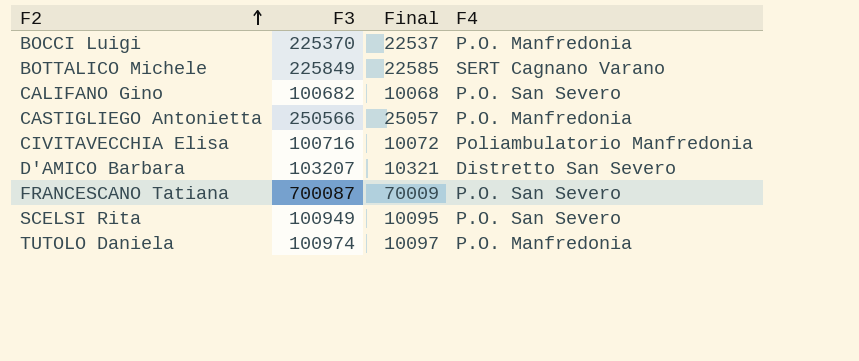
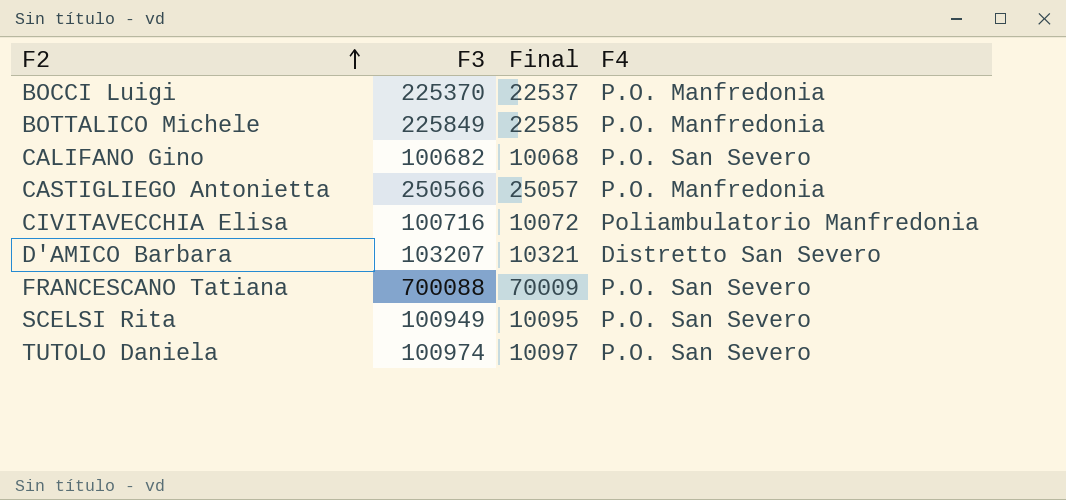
BOTTALICO Michele | F4: SERT Cagnano Varano -> P.O. Manfredonia
FRANCESCANO Tatiana | F3: 700087 -> 700088
TUTOLO Daniela | F4: P.O. Manfredonia -> P.O. San Severo

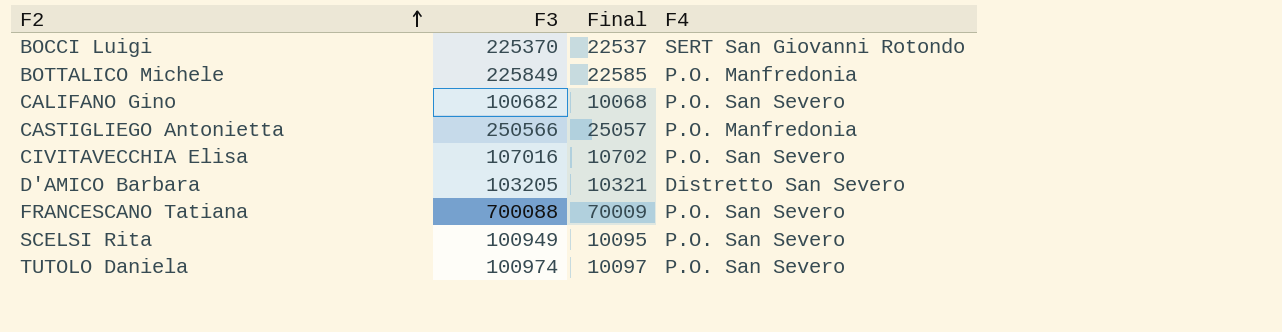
BOCCI Luigi | F4: P.O. Manfredonia -> SERT San Giovanni Rotondo
CIVITAVECCHIA Elisa | F3: 100716 -> 107016
CIVITAVECCHIA Elisa | Final: 10072 -> 10702
CIVITAVECCHIA Elisa | F4: Poliambulatorio Manfredonia -> P.O. San Severo
D'AMICO Barbara | F3: 103207 -> 103205

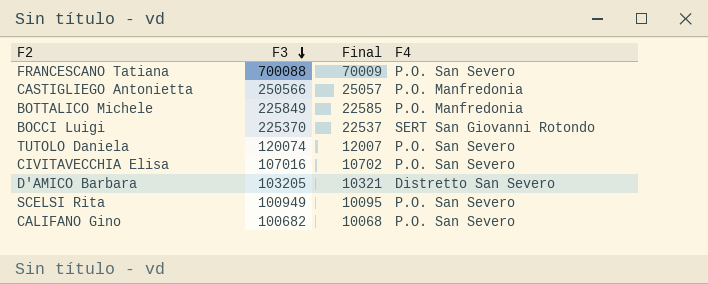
row order: F2 ascending -> F3 descending
TUTOLO Daniela | F3: 100974 -> 120074
TUTOLO Daniela | Final: 10097 -> 12007

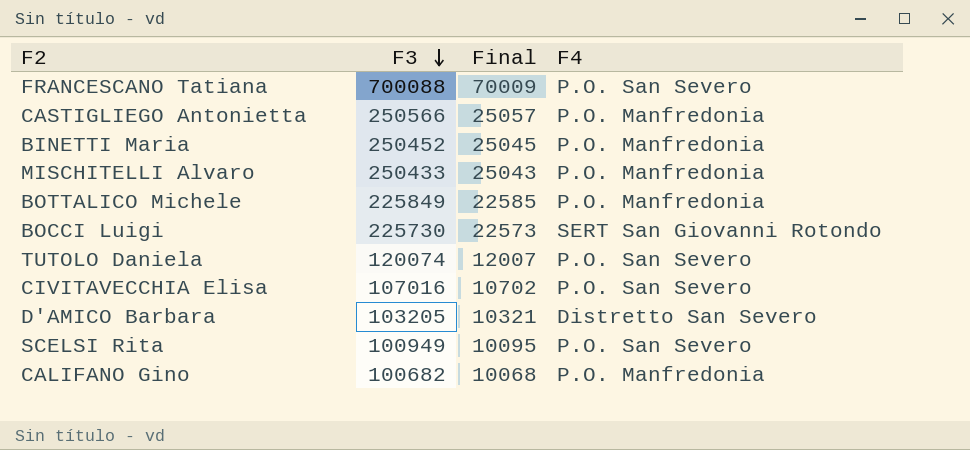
row BINETTI Maria: none -> 250452 | 25045 | P.O. Manfredonia
row MISCHITELLI Alvaro: none -> 250433 | 25043 | P.O. Manfredonia
BOCCI Luigi | F3: 225370 -> 225730
BOCCI Luigi | Final: 22537 -> 22573
CALIFANO Gino | F4: P.O. San Severo -> P.O. Manfredonia

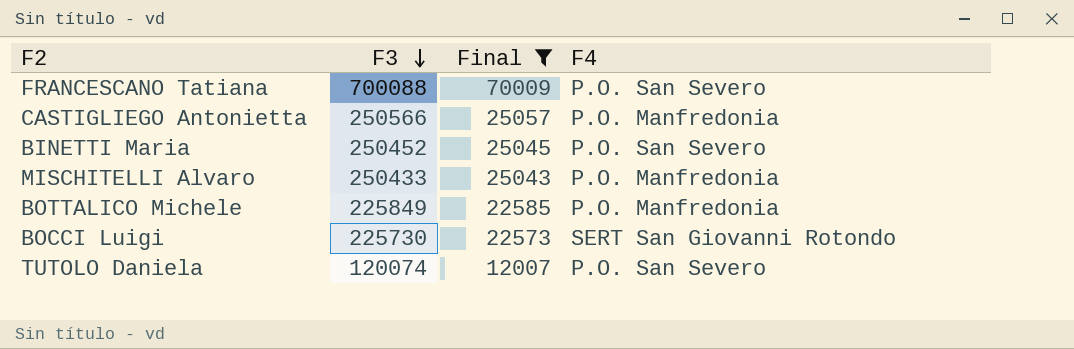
filter: none -> Final >= 12007
BINETTI Maria | F4: P.O. Manfredonia -> P.O. San Severo

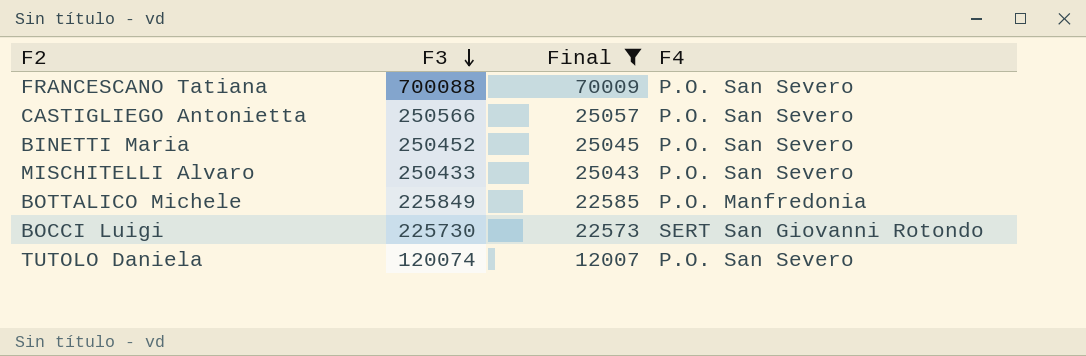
CASTIGLIEGO Antonietta | F4: P.O. Manfredonia -> P.O. San Severo
MISCHITELLI Alvaro | F4: P.O. Manfredonia -> P.O. San Severo

